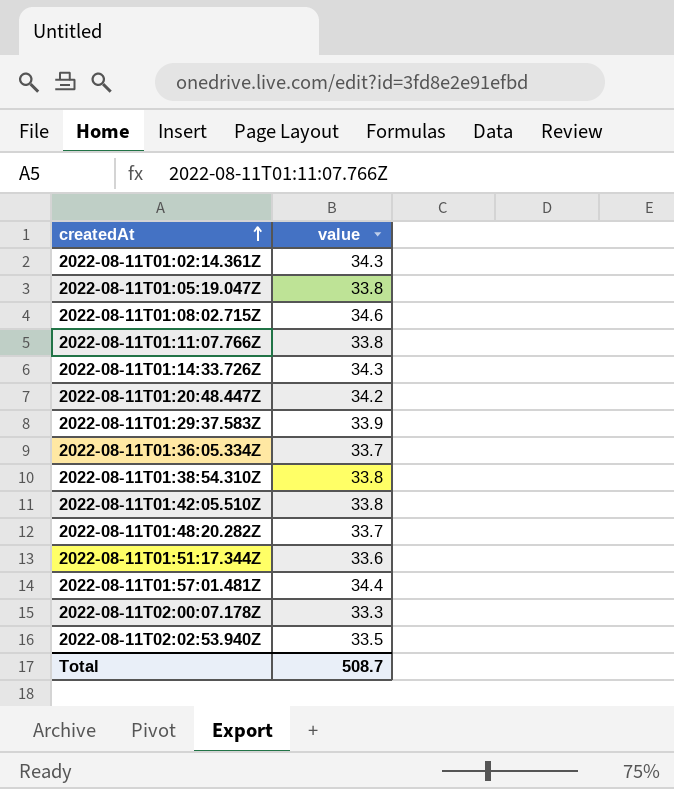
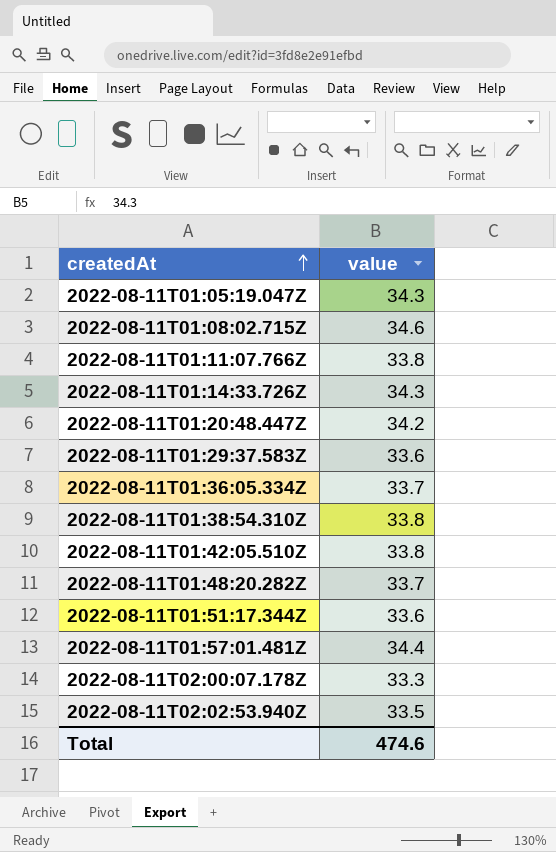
row 2022-08-11T01:02:14.361Z: 34.3 -> none
2022-08-11T01:05:19.047Z | value: 33.8 -> 34.3
2022-08-11T01:29:37.583Z | value: 33.9 -> 33.6
Total | value: 508.7 -> 474.6

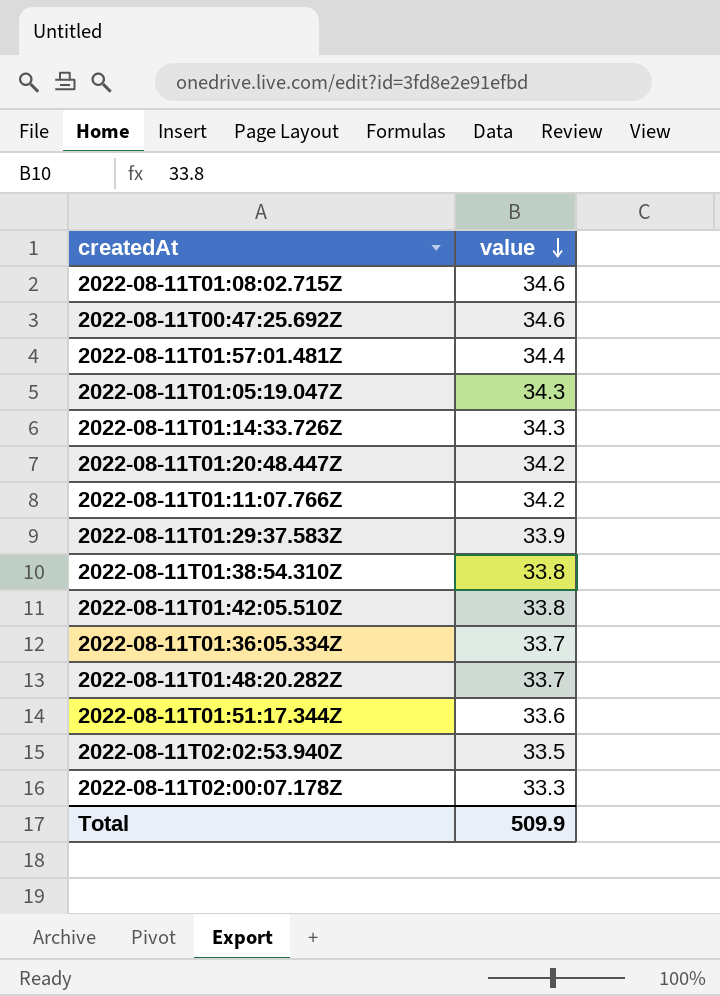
row order: createdAt ascending -> value descending
row 2022-08-11T00:47:25.692Z: none -> 34.6
2022-08-11T01:11:07.766Z | value: 33.8 -> 34.2
2022-08-11T01:29:37.583Z | value: 33.6 -> 33.9
Total | value: 474.6 -> 509.9

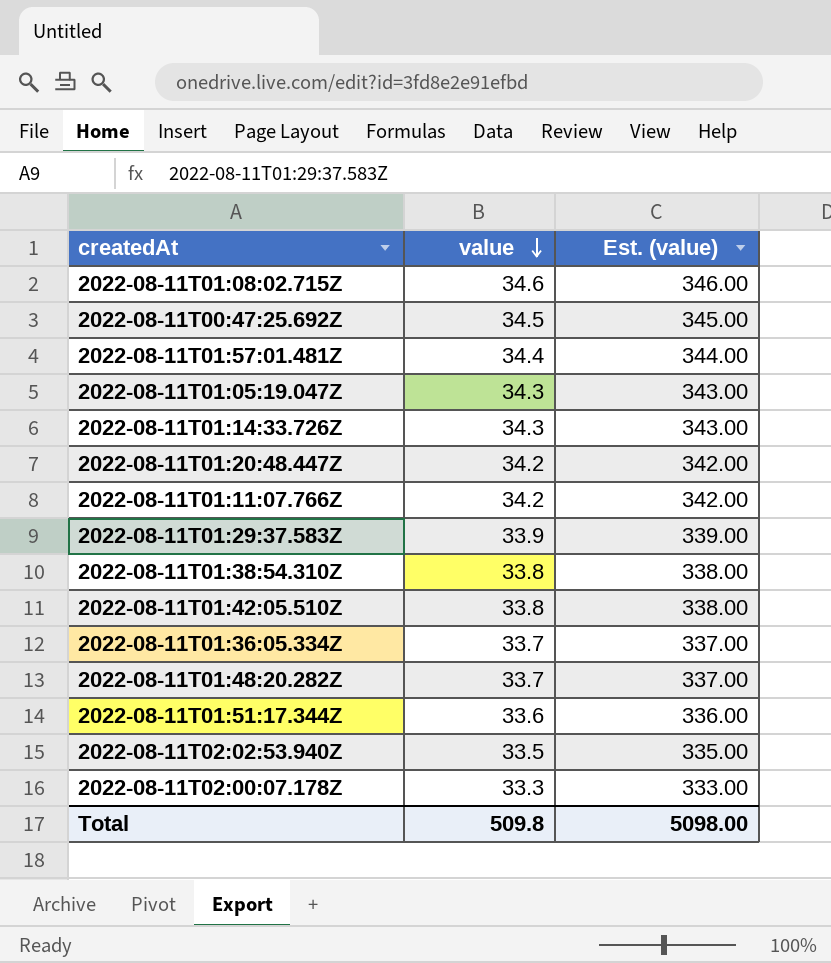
column Est. (value) | formula: none -> [value] * 10
2022-08-11T00:47:25.692Z | value: 34.6 -> 34.5
Total | value: 509.9 -> 509.8

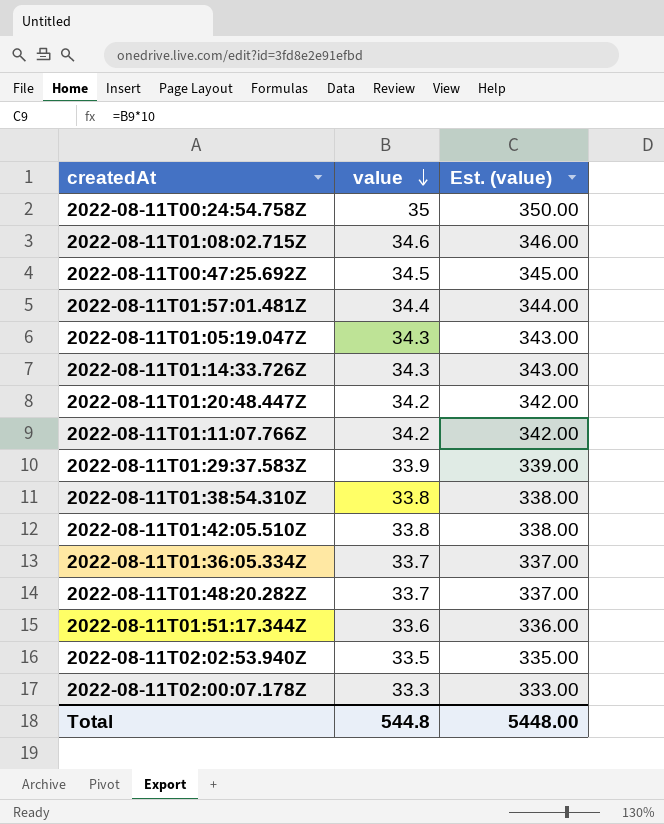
row 2022-08-11T00:24:54.758Z: none -> 35 | 350.00
Total | value: 509.8 -> 544.8
Total | Est. (value): 5098.00 -> 5448.00

